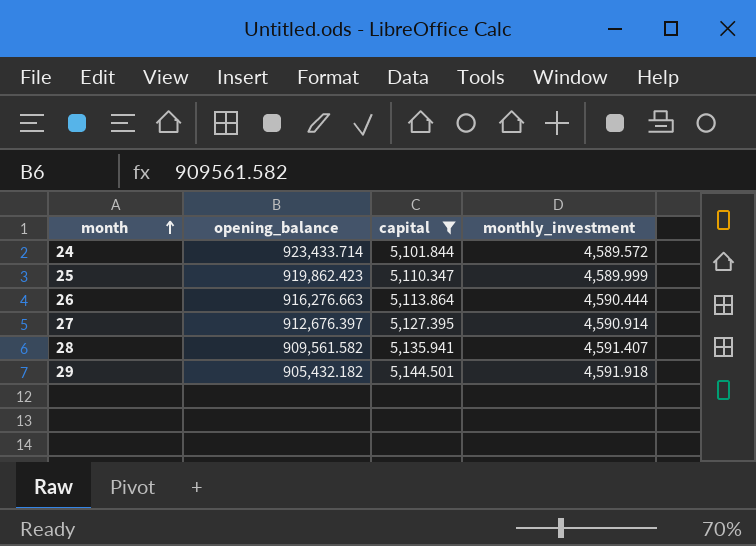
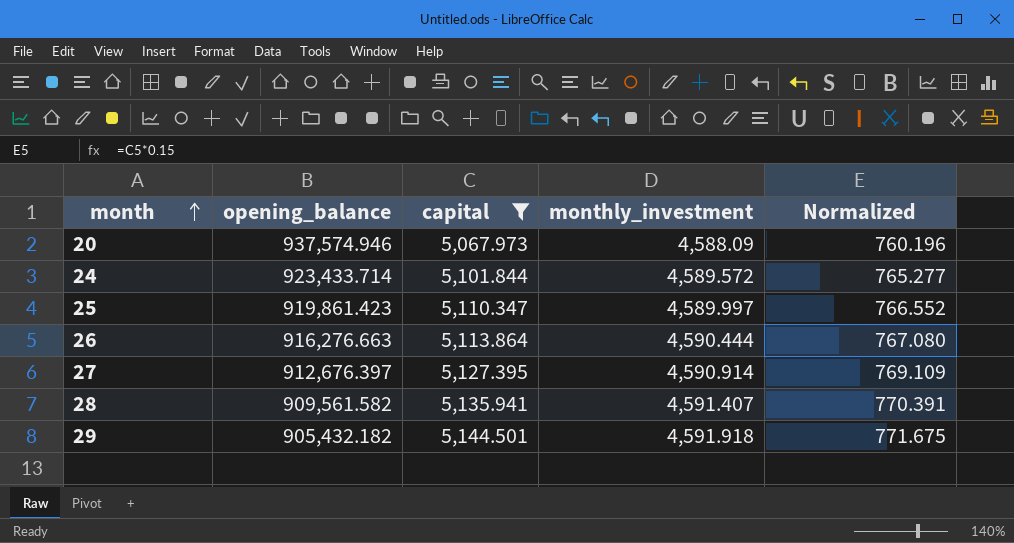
column Normalized | formula: none -> [capital] * 0.15
row 20: none -> 937,574.946 | 5,067.973 | 4,588.09 | 760.196
25 | opening_balance: 919,862.423 -> 919,861.423
25 | monthly_investment: 4,589.999 -> 4,589.997

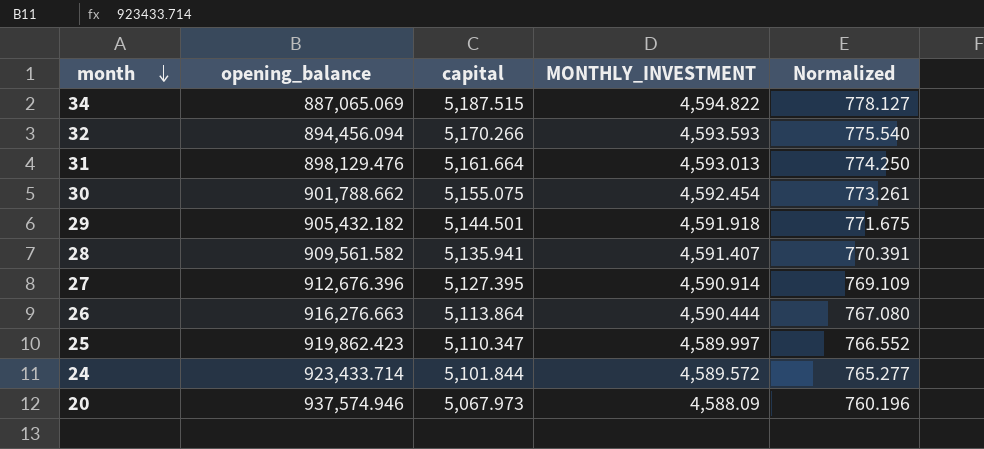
filter: capital <= 5,144.501 -> none
row order: month ascending -> month descending
column name: monthly_investment -> MONTHLY_INVESTMENT
27 | opening_balance: 912,676.397 -> 912,676.396
25 | opening_balance: 919,861.423 -> 919,862.423

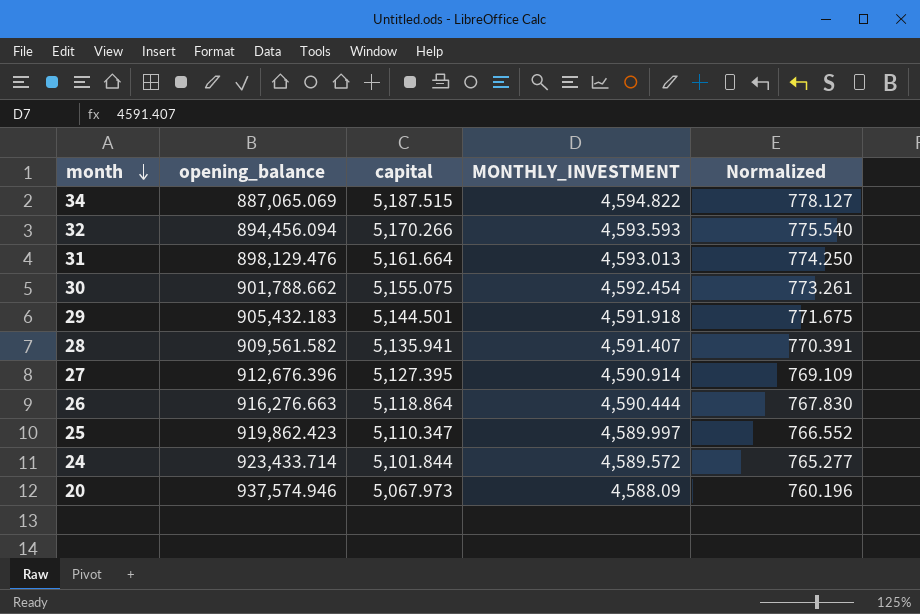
29 | opening_balance: 905,432.182 -> 905,432.183
26 | capital: 5,113.864 -> 5,118.864
26 | Normalized: 767.080 -> 767.830

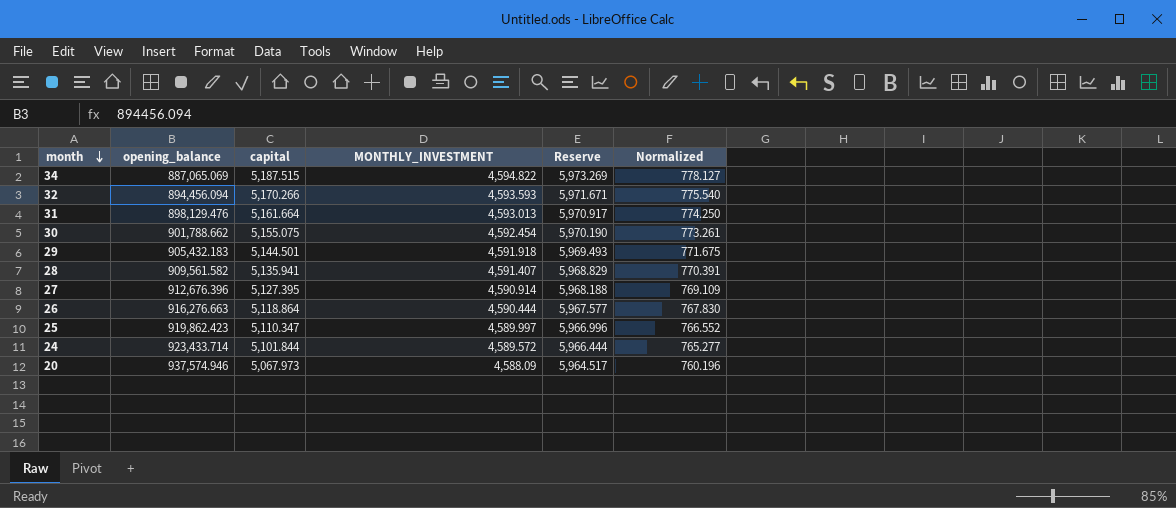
column Reserve | formula: none -> [MONTHLY_INVESTMENT] * 1.3

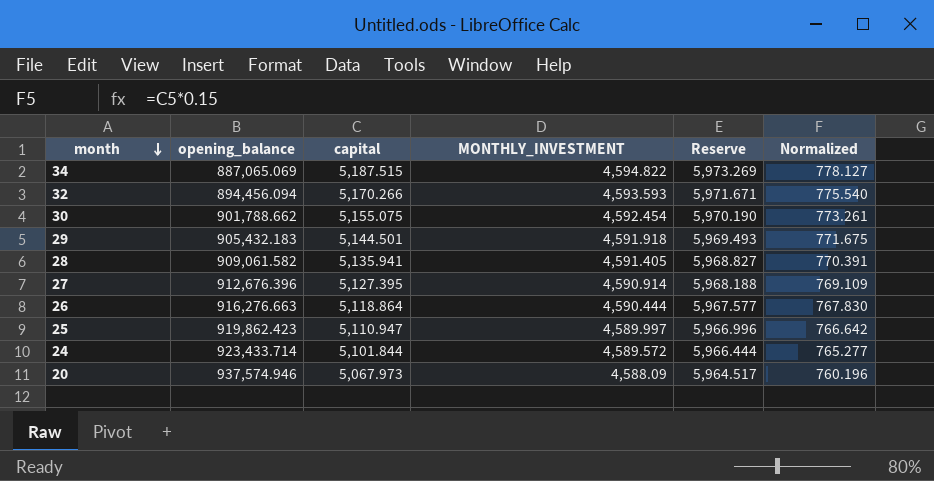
row 31: 898,129.476 | 5,161.664 | 4,593.013 | 5,970.917 | 774.250 -> none
28 | opening_balance: 909,561.582 -> 909,061.582
28 | MONTHLY_INVESTMENT: 4,591.407 -> 4,591.405
28 | Reserve: 5,968.829 -> 5,968.827
25 | capital: 5,110.347 -> 5,110.947
25 | Normalized: 766.552 -> 766.642

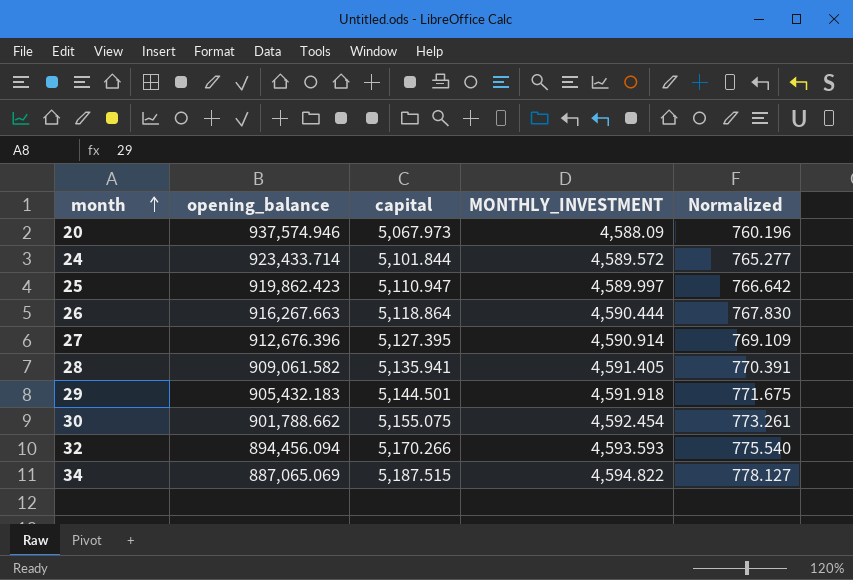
row order: month descending -> month ascending
column Reserve | formula: [MONTHLY_INVESTMENT] * 1.3 -> none
26 | opening_balance: 916,276.663 -> 916,267.663

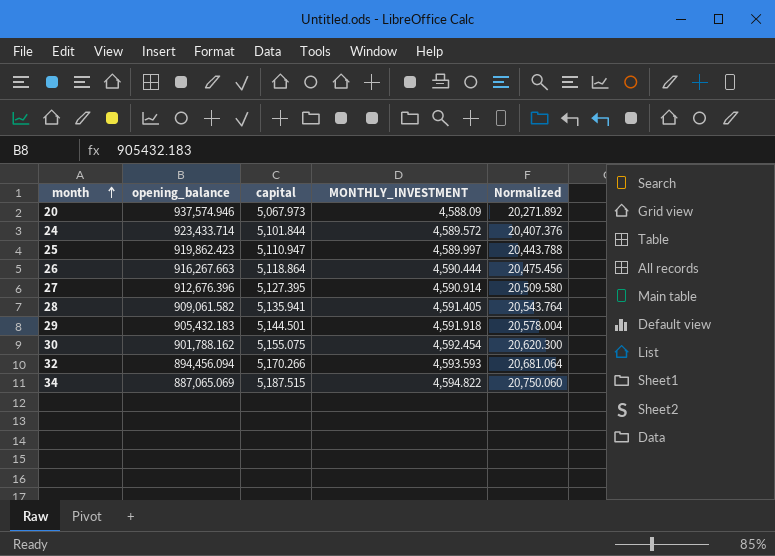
column Normalized | formula: [capital] * 0.15 -> [capital] * 4
30 | opening_balance: 901,788.662 -> 901,788.162

